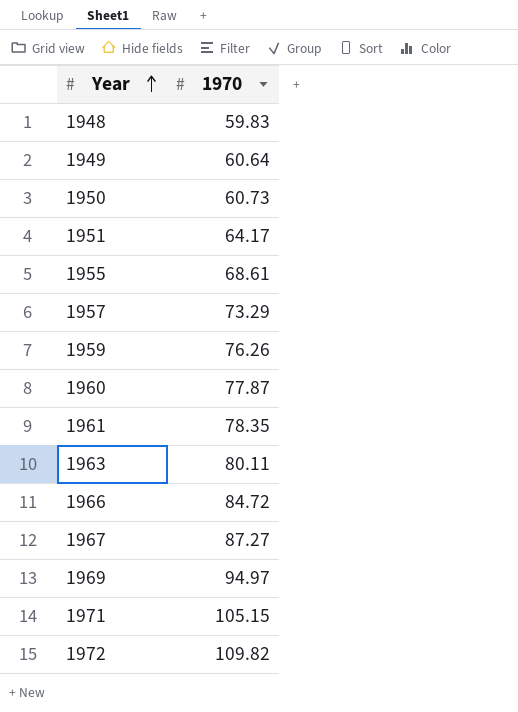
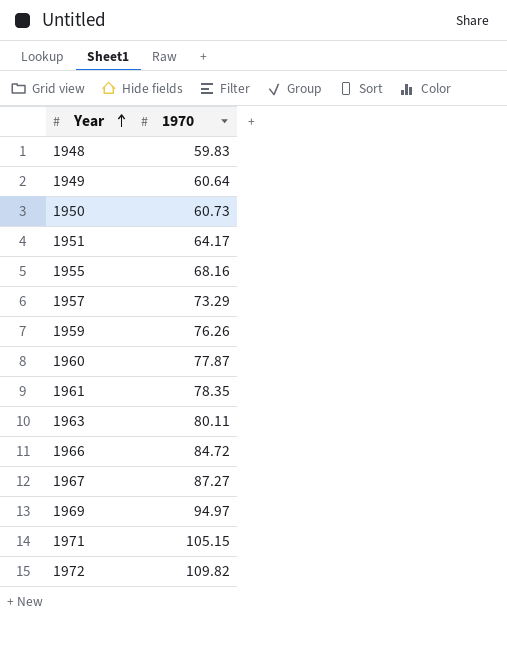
1955 | 1970: 68.61 -> 68.16

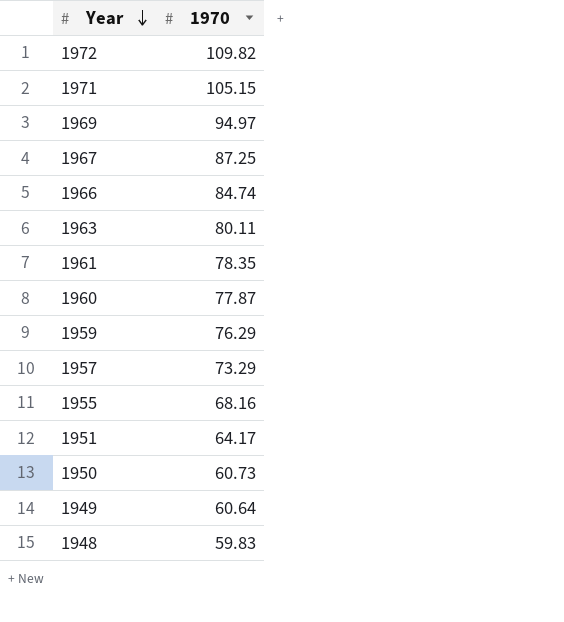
row order: Year ascending -> Year descending
1967 | 1970: 87.27 -> 87.25
1966 | 1970: 84.72 -> 84.74
1959 | 1970: 76.26 -> 76.29

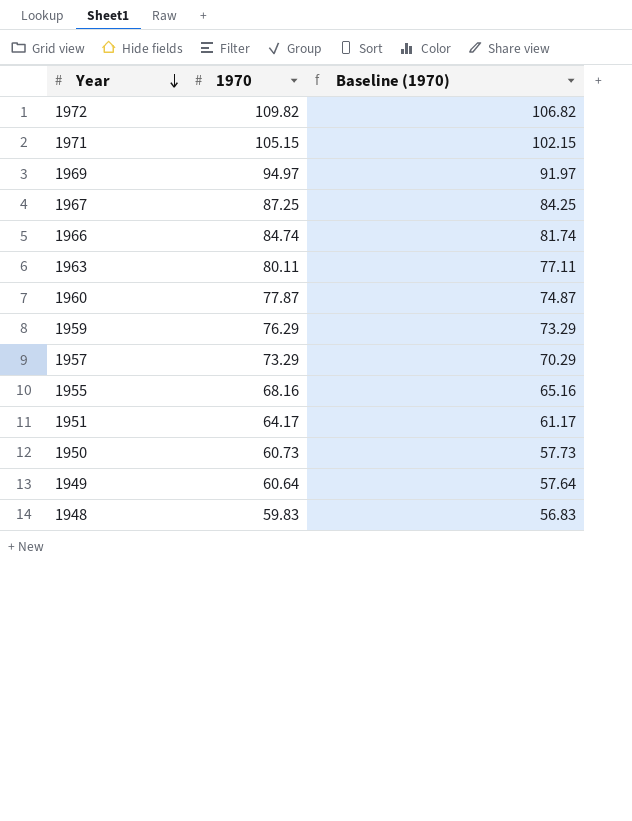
column Baseline (1970) | formula: none -> [1970] - 3
row 1961: 78.35 -> none

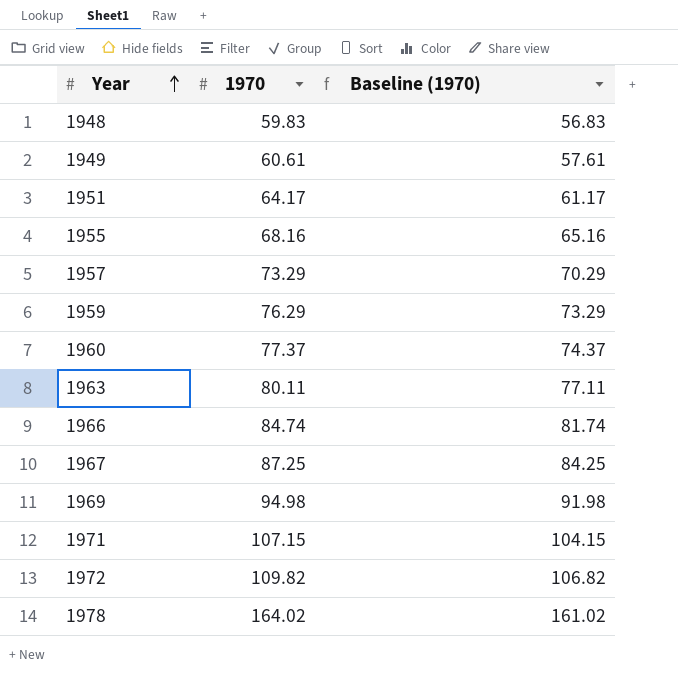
row order: Year descending -> Year ascending
row 1950: 60.73 | 57.73 -> none
1949 | 1970: 60.64 -> 60.61
1949 | Baseline (1970): 57.64 -> 57.61
1960 | 1970: 77.87 -> 77.37
1960 | Baseline (1970): 74.87 -> 74.37
1969 | 1970: 94.97 -> 94.98
1969 | Baseline (1970): 91.97 -> 91.98
1971 | 1970: 105.15 -> 107.15
1971 | Baseline (1970): 102.15 -> 104.15
row 1978: none -> 164.02 | 161.02

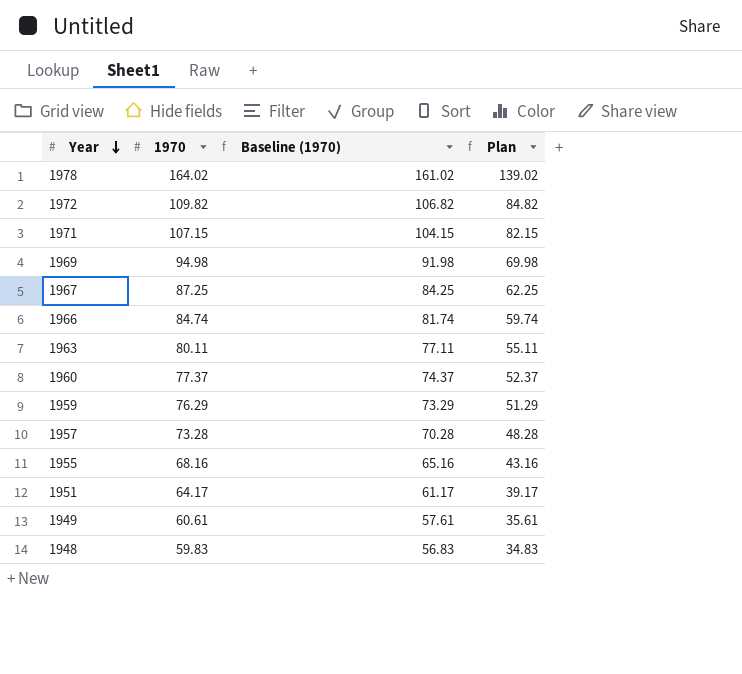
row order: Year ascending -> Year descending
column Plan | formula: none -> [1970] - 25
1957 | 1970: 73.29 -> 73.28
1957 | Baseline (1970): 70.29 -> 70.28

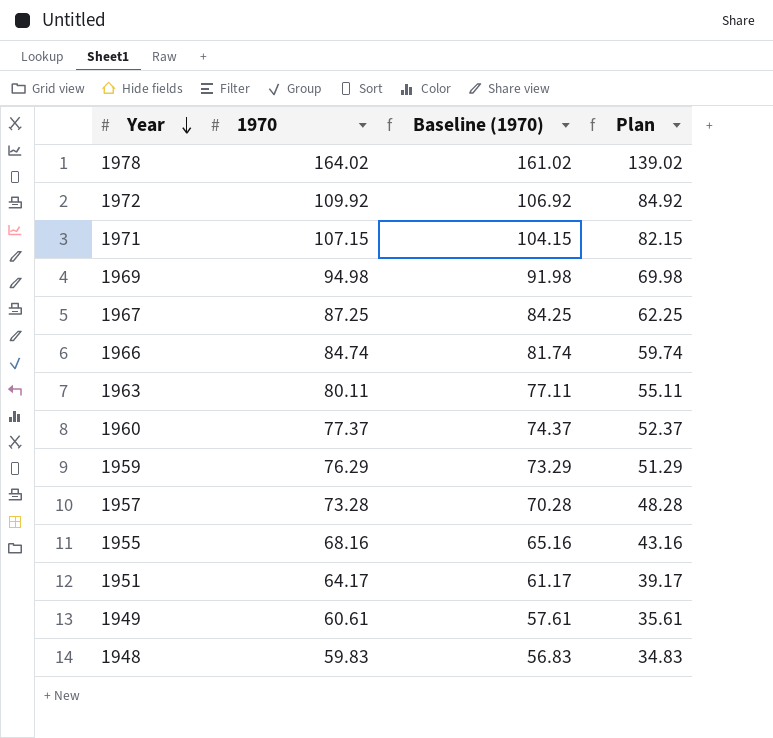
1972 | 1970: 109.82 -> 109.92
1972 | Baseline (1970): 106.82 -> 106.92
1972 | Plan: 84.82 -> 84.92

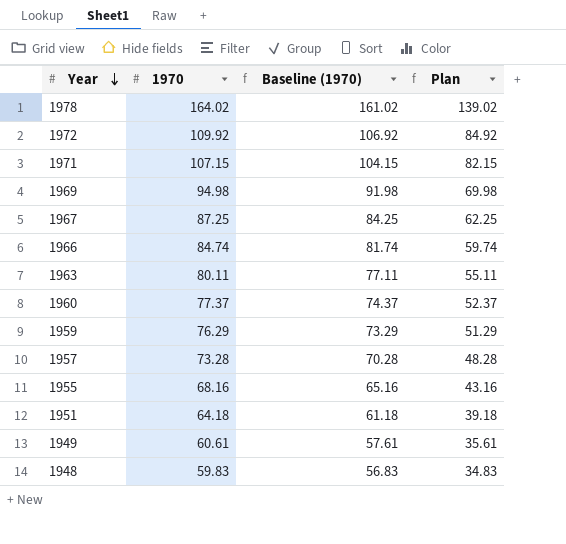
1951 | 1970: 64.17 -> 64.18
1951 | Baseline (1970): 61.17 -> 61.18
1951 | Plan: 39.17 -> 39.18

